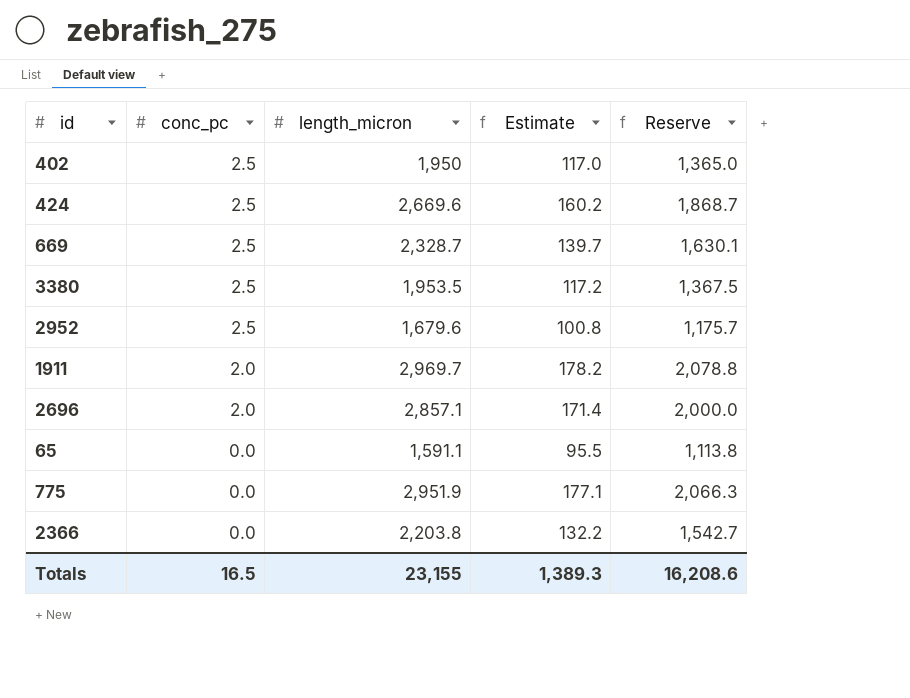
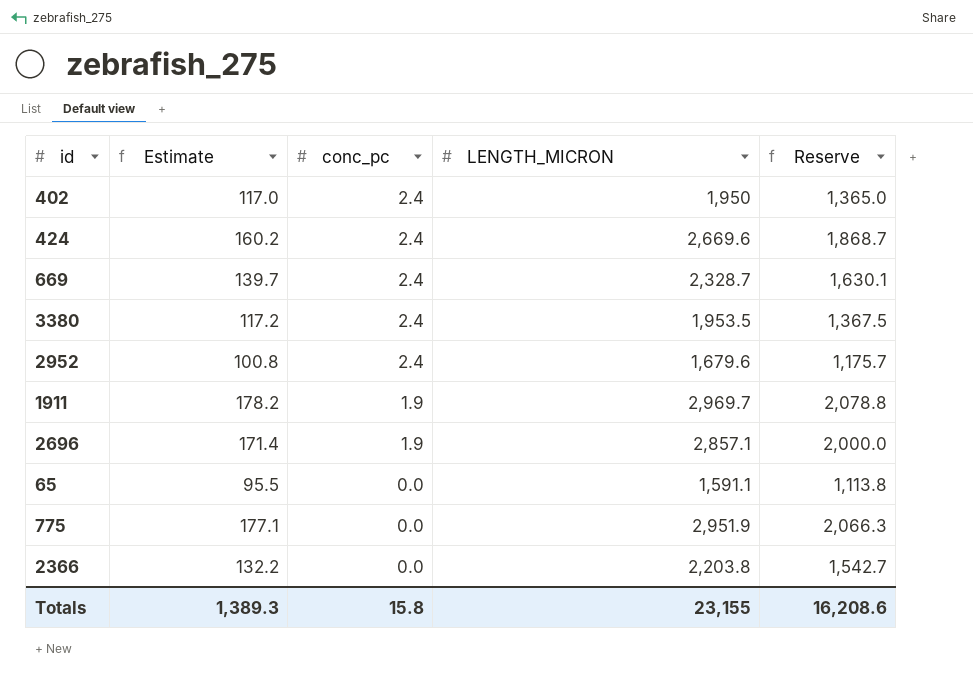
column Estimate | position: 4 -> 2
column name: length_micron -> LENGTH_MICRON
402 | conc_pc: 2.5 -> 2.4
424 | conc_pc: 2.5 -> 2.4
669 | conc_pc: 2.5 -> 2.4
3380 | conc_pc: 2.5 -> 2.4
2952 | conc_pc: 2.5 -> 2.4
1911 | conc_pc: 2.0 -> 1.9
2696 | conc_pc: 2.0 -> 1.9
Totals | conc_pc: 16.5 -> 15.8

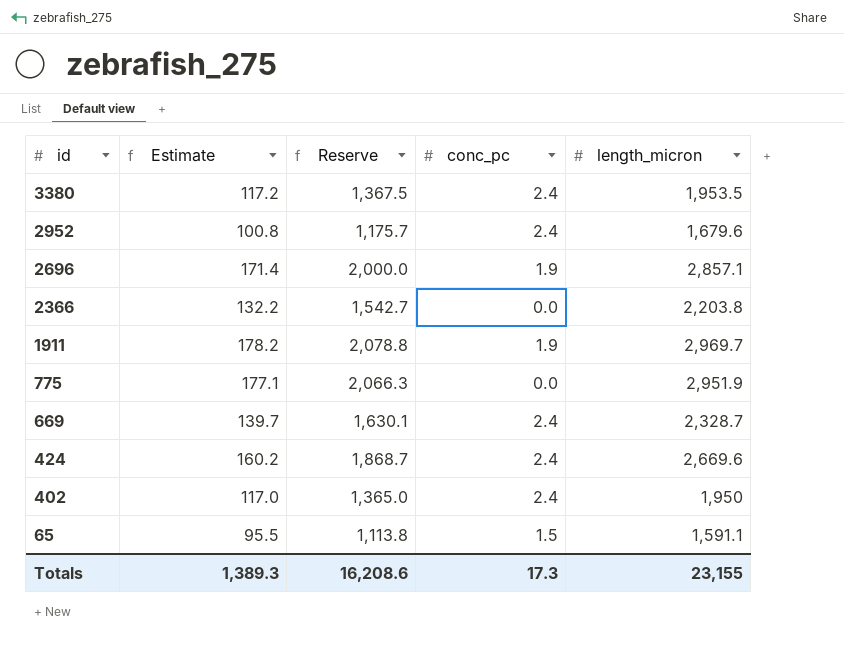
row order: conc_pc descending -> id descending
column Reserve | position: 5 -> 3
column name: LENGTH_MICRON -> length_micron
65 | conc_pc: 0.0 -> 1.5
Totals | conc_pc: 15.8 -> 17.3

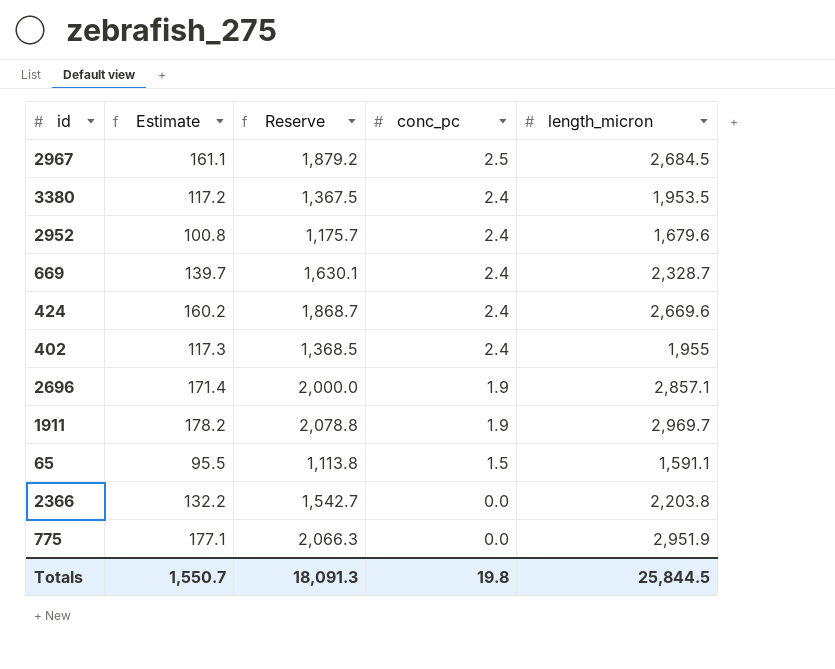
row order: id descending -> conc_pc descending
row 2967: none -> 161.1 | 1,879.2 | 2.5 | 2,684.5
402 | Estimate: 117.0 -> 117.3
402 | Reserve: 1,365.0 -> 1,368.5
402 | length_micron: 1,950 -> 1,955
Totals | Estimate: 1,389.3 -> 1,550.7
Totals | Reserve: 16,208.6 -> 18,091.3
Totals | conc_pc: 17.3 -> 19.8
Totals | length_micron: 23,155 -> 25,844.5

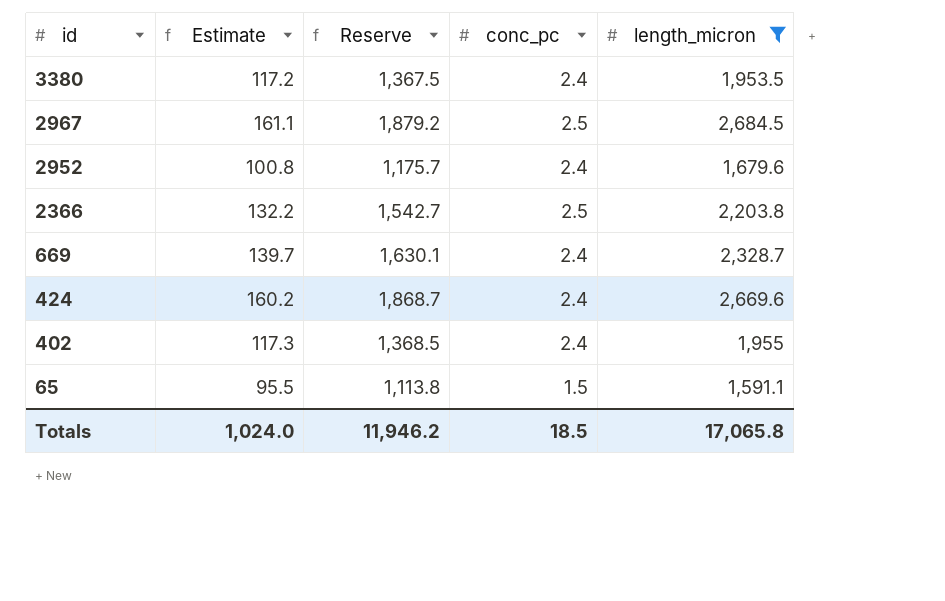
filter: none -> length_micron <= 2,684.5
row order: conc_pc descending -> id descending
2366 | conc_pc: 0.0 -> 2.5
Totals | Estimate: 1,550.7 -> 1,024.0
Totals | Reserve: 18,091.3 -> 11,946.2
Totals | conc_pc: 19.8 -> 18.5
Totals | length_micron: 25,844.5 -> 17,065.8

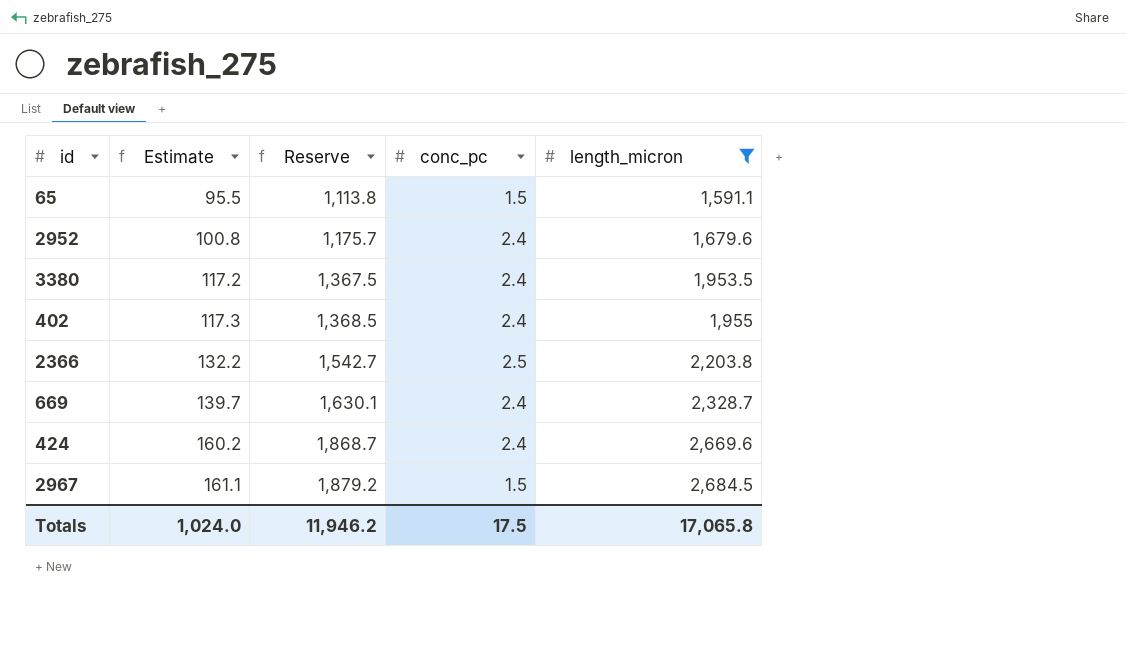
row order: id descending -> Estimate ascending
2967 | conc_pc: 2.5 -> 1.5
Totals | conc_pc: 18.5 -> 17.5

